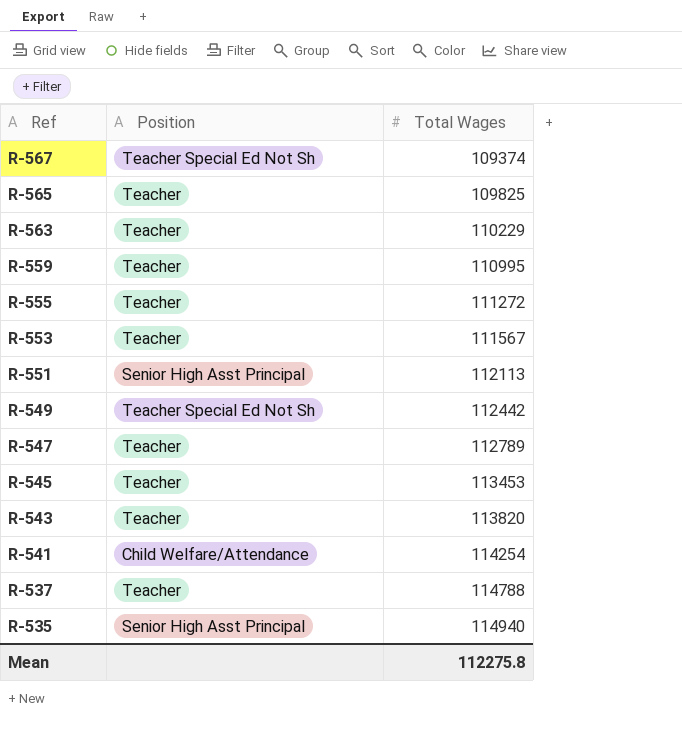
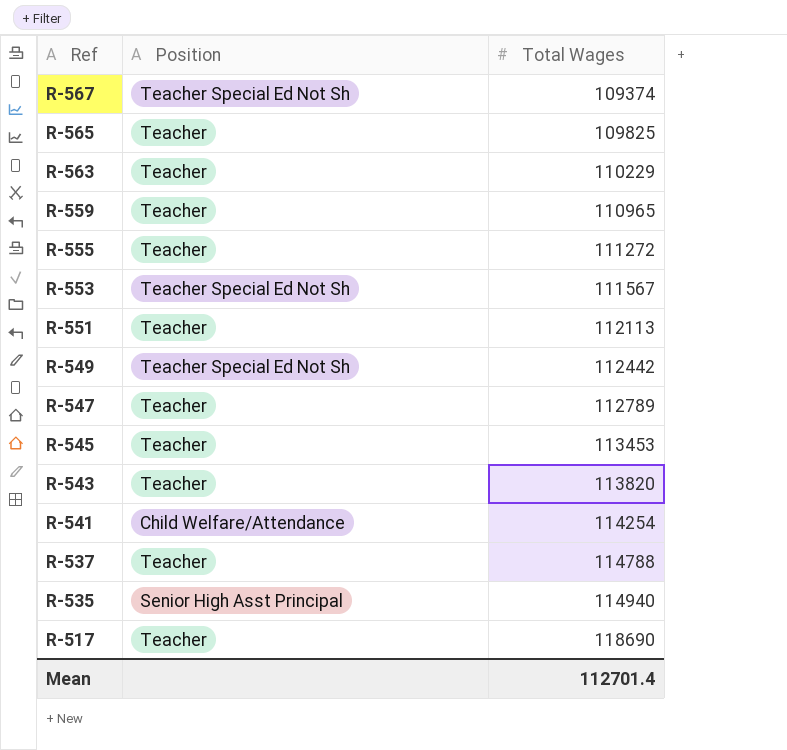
R-559 | Total Wages: 110995 -> 110965
R-553 | Position: Teacher -> Teacher Special Ed Not Sh
R-551 | Position: Senior High Asst Principal -> Teacher
row R-517: none -> Teacher | 118690
Mean | Total Wages: 112275.8 -> 112701.4

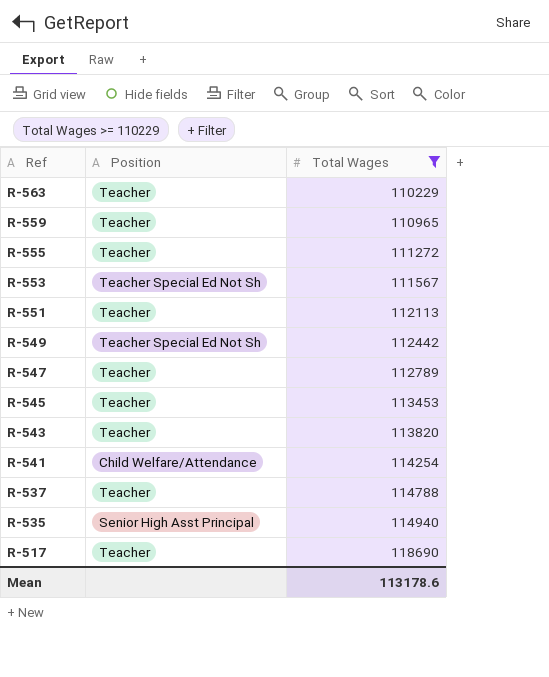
filter: none -> Total Wages >= 110229
Mean | Total Wages: 112701.4 -> 113178.6

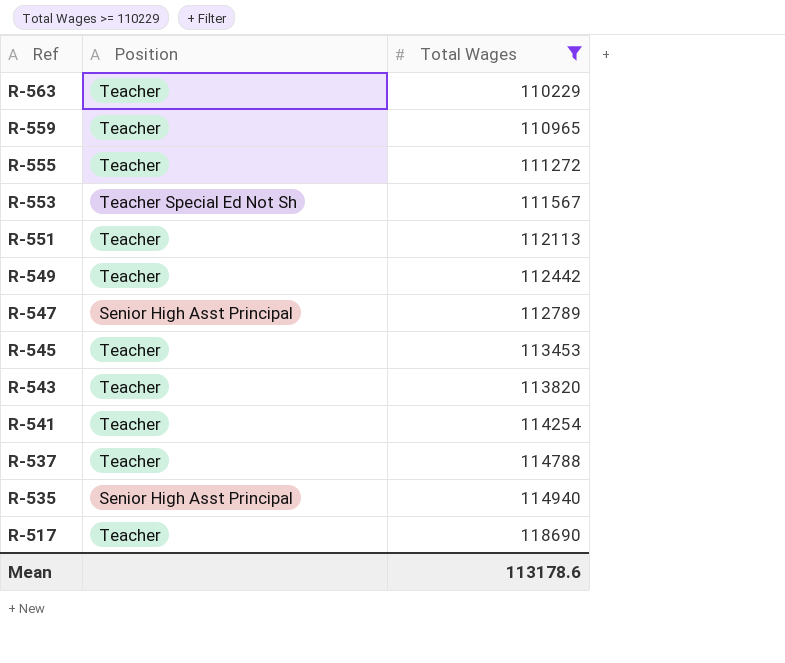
R-549 | Position: Teacher Special Ed Not Sh -> Teacher
R-547 | Position: Teacher -> Senior High Asst Principal
R-541 | Position: Child Welfare/Attendance -> Teacher

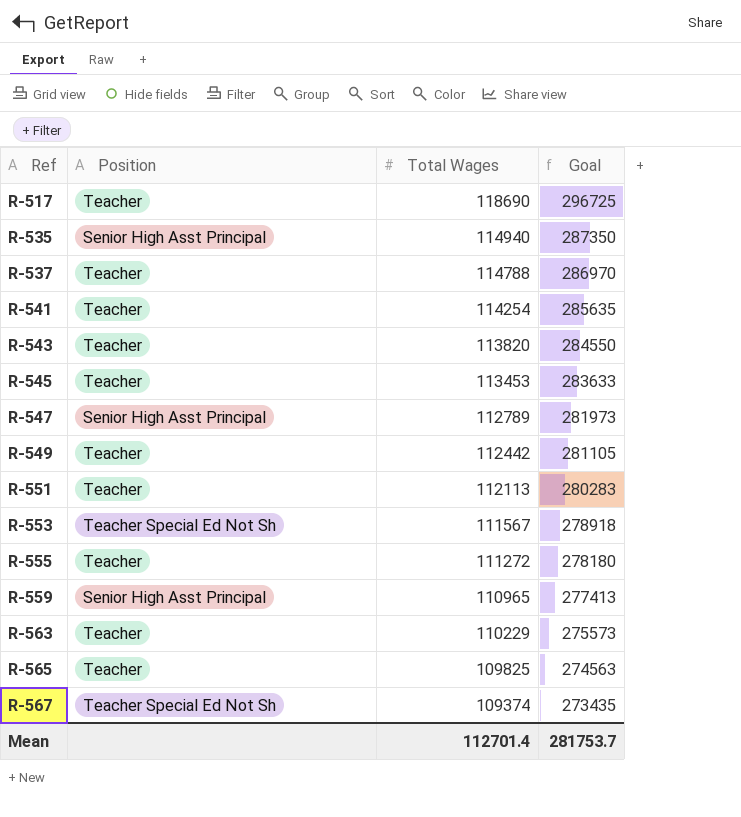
filter: Total Wages >= 110229 -> none
row order: Ref descending -> Ref ascending
column Goal | formula: none -> [Total Wages] * 2.5
R-559 | Position: Teacher -> Senior High Asst Principal
Mean | Total Wages: 113178.6 -> 112701.4

